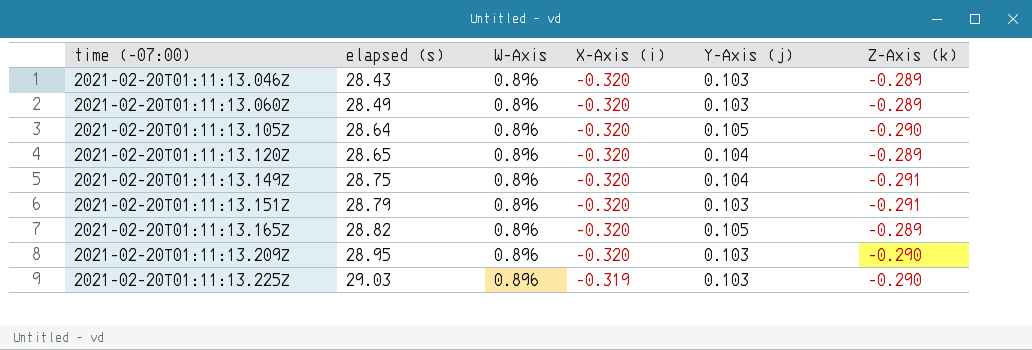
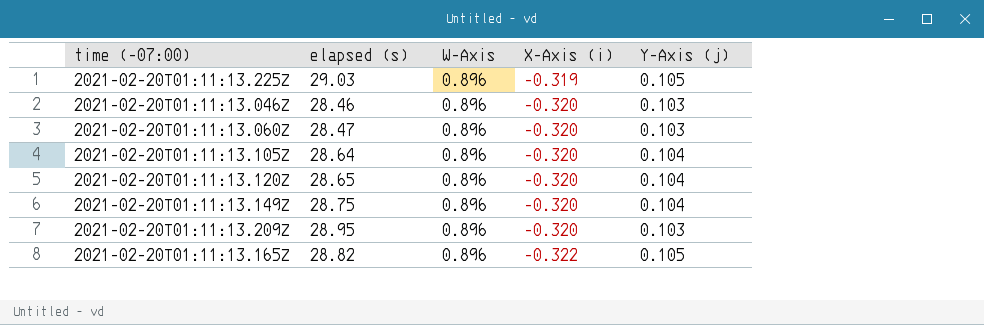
row order: time (-07:00) ascending -> X-Axis (i) descending
column Z-Axis (k) | position: 6 -> none
row 2021-02-20T01:11:13.151Z: 28.79 | 0.896 | -0.320 | 0.103 | -0.291 -> none
2021-02-20T01:11:13.225Z | Y-Axis (j): 0.103 -> 0.105
2021-02-20T01:11:13.046Z | elapsed (s): 28.43 -> 28.46
2021-02-20T01:11:13.060Z | elapsed (s): 28.49 -> 28.47
2021-02-20T01:11:13.105Z | Y-Axis (j): 0.105 -> 0.104
2021-02-20T01:11:13.165Z | X-Axis (i): -0.320 -> -0.322

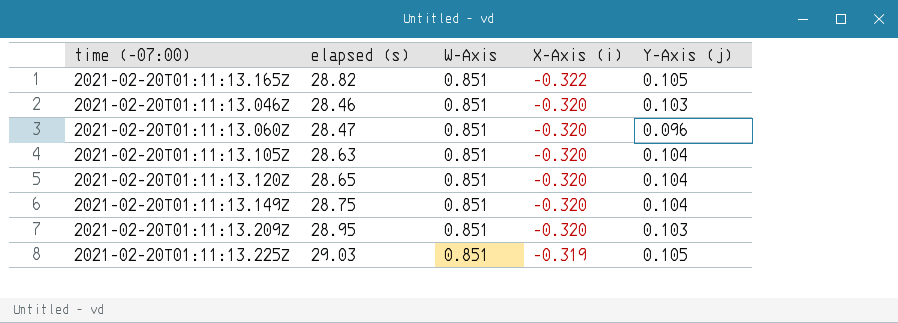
row order: X-Axis (i) descending -> X-Axis (i) ascending
2021-02-20T01:11:13.165Z | W-Axis: 0.896 -> 0.851
2021-02-20T01:11:13.046Z | W-Axis: 0.896 -> 0.851
2021-02-20T01:11:13.060Z | W-Axis: 0.896 -> 0.851
2021-02-20T01:11:13.060Z | Y-Axis (j): 0.103 -> 0.096
2021-02-20T01:11:13.105Z | elapsed (s): 28.64 -> 28.63
2021-02-20T01:11:13.105Z | W-Axis: 0.896 -> 0.851
2021-02-20T01:11:13.120Z | W-Axis: 0.896 -> 0.851
2021-02-20T01:11:13.149Z | W-Axis: 0.896 -> 0.851
2021-02-20T01:11:13.209Z | W-Axis: 0.896 -> 0.851
2021-02-20T01:11:13.225Z | W-Axis: 0.896 -> 0.851

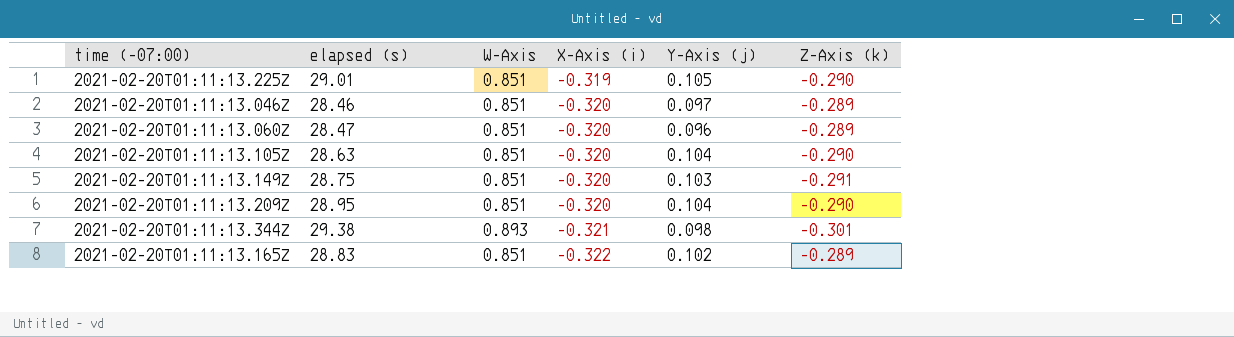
row order: X-Axis (i) ascending -> X-Axis (i) descending
column Z-Axis (k) | position: none -> 6
row 2021-02-20T01:11:13.120Z: 28.65 | 0.851 | -0.320 | 0.104 -> none
2021-02-20T01:11:13.225Z | elapsed (s): 29.03 -> 29.01
2021-02-20T01:11:13.046Z | Y-Axis (j): 0.103 -> 0.097
2021-02-20T01:11:13.149Z | Y-Axis (j): 0.104 -> 0.103
2021-02-20T01:11:13.209Z | Y-Axis (j): 0.103 -> 0.104
row 2021-02-20T01:11:13.344Z: none -> 29.38 | 0.893 | -0.321 | 0.098 | -0.301
2021-02-20T01:11:13.165Z | elapsed (s): 28.82 -> 28.83
2021-02-20T01:11:13.165Z | Y-Axis (j): 0.105 -> 0.102

